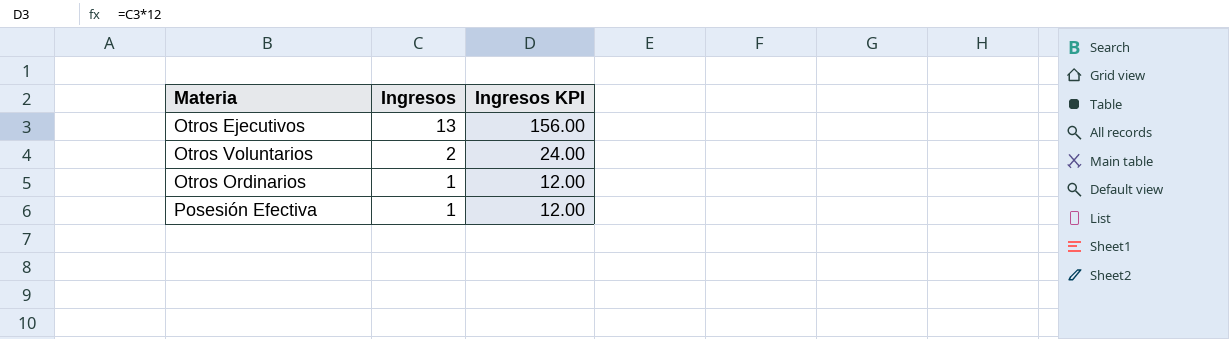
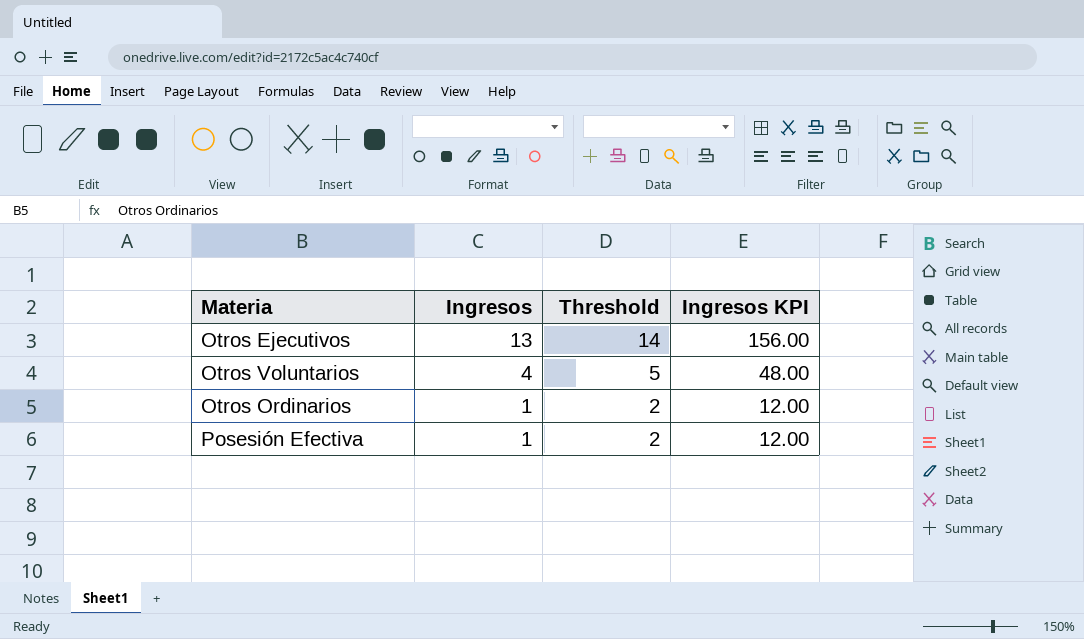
column Threshold | formula: none -> [Ingresos] + 1
Otros Voluntarios | Ingresos: 2 -> 4
Otros Voluntarios | Ingresos KPI: 24.00 -> 48.00

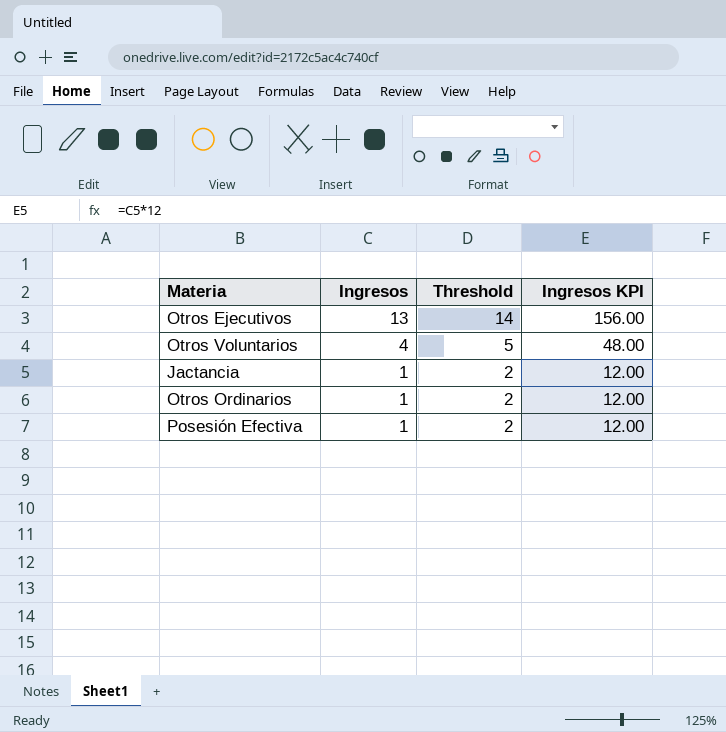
row Jactancia: none -> 1 | 2 | 12.00

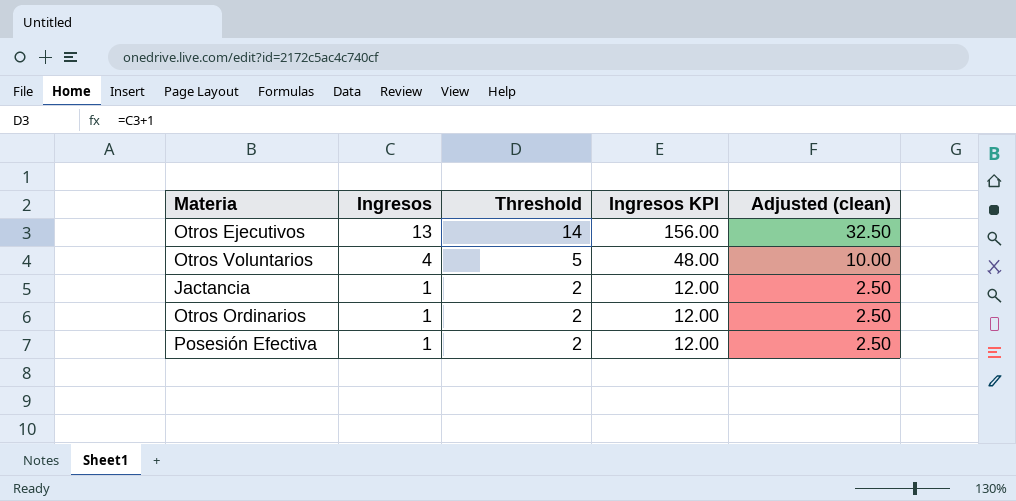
column Adjusted (clean) | formula: none -> [Ingresos] * 2.5

